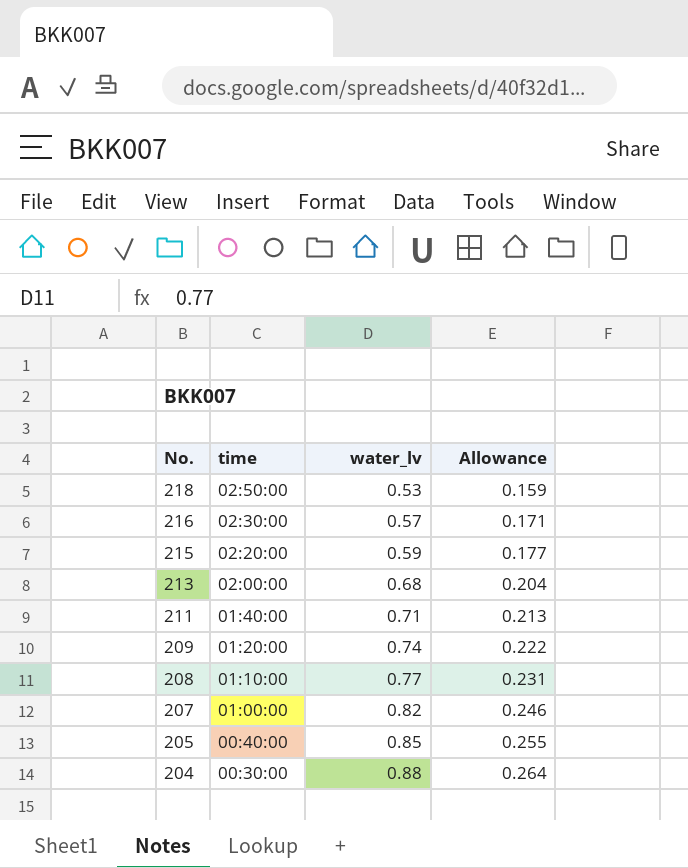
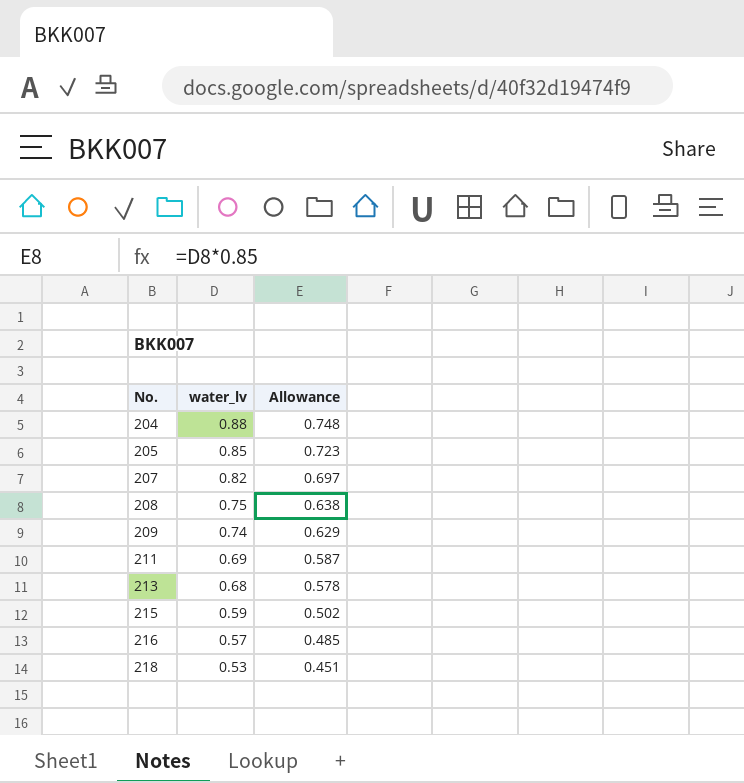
row order: No. descending -> No. ascending
column time | position: 2 -> none
column Allowance | formula: [water_lv] * 0.3 -> [water_lv] * 0.85
208 | water_lv: 0.77 -> 0.75
211 | water_lv: 0.71 -> 0.69

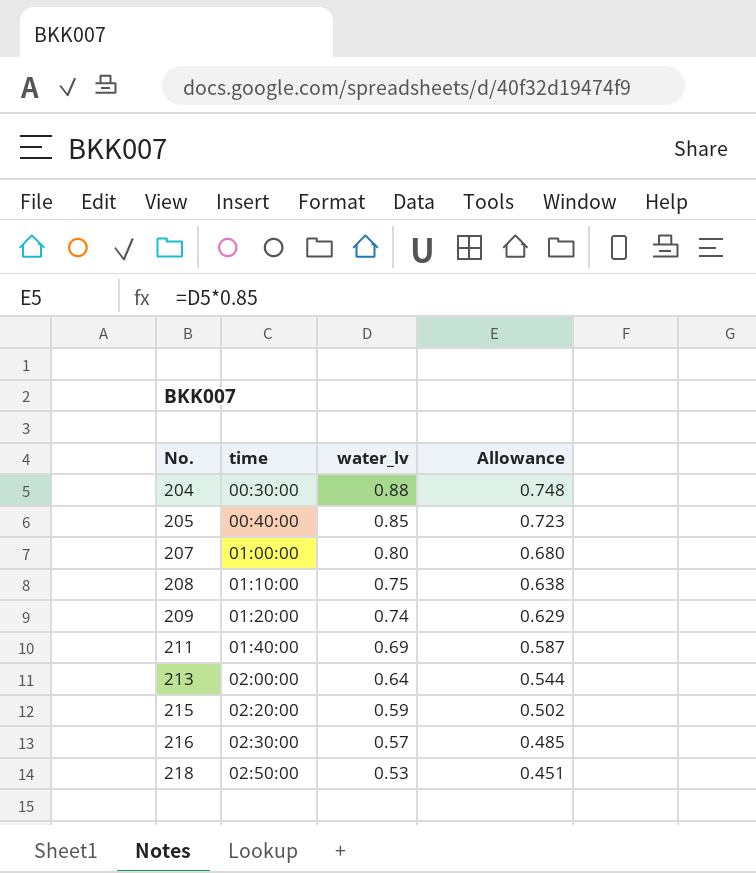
column time | position: none -> 2
207 | water_lv: 0.82 -> 0.80
207 | Allowance: 0.697 -> 0.680
213 | water_lv: 0.68 -> 0.64
213 | Allowance: 0.578 -> 0.544

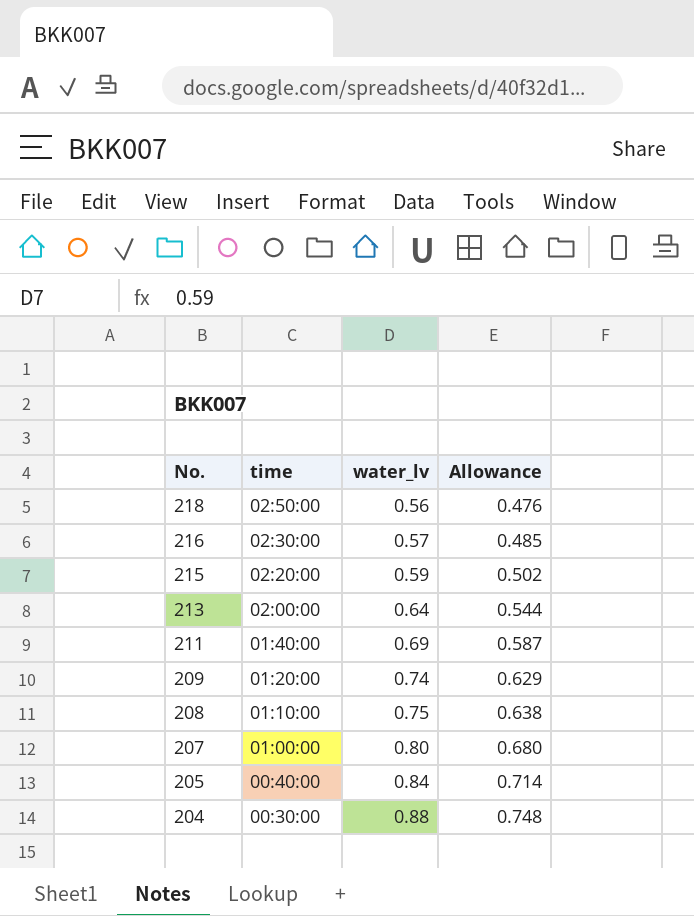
row order: No. ascending -> No. descending
218 | water_lv: 0.53 -> 0.56
218 | Allowance: 0.451 -> 0.476
205 | water_lv: 0.85 -> 0.84
205 | Allowance: 0.723 -> 0.714

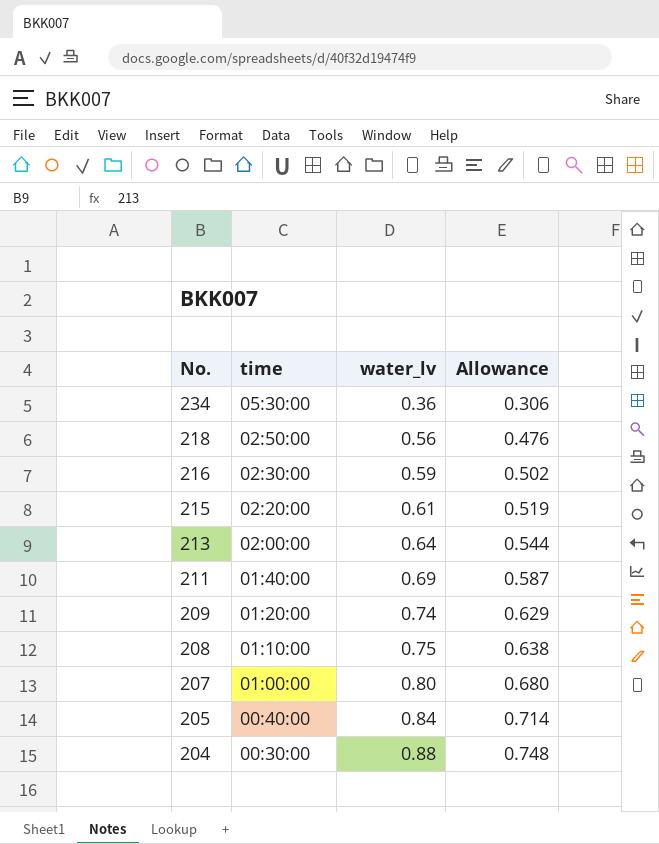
row 234: none -> 05:30:00 | 0.36 | 0.306
216 | water_lv: 0.57 -> 0.59
216 | Allowance: 0.485 -> 0.502
215 | water_lv: 0.59 -> 0.61
215 | Allowance: 0.502 -> 0.519

